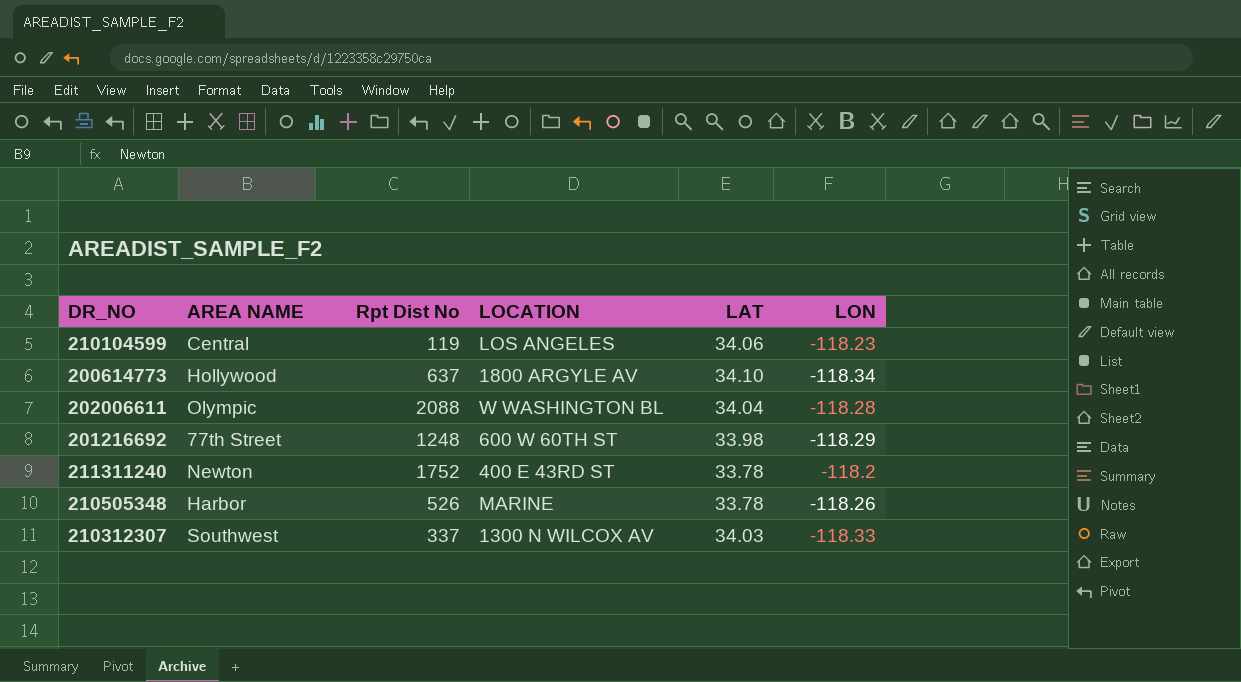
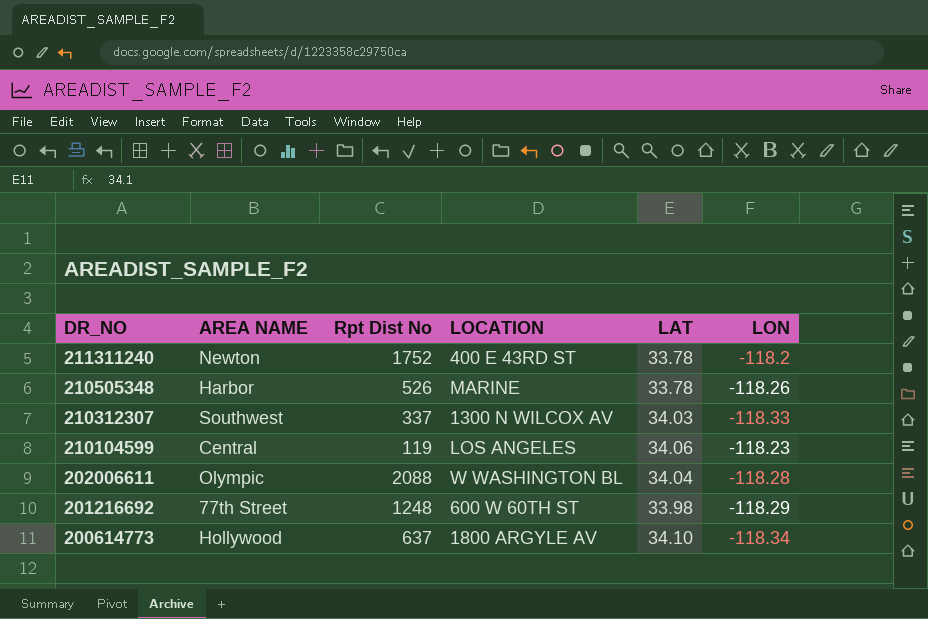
row order: none -> DR_NO descending

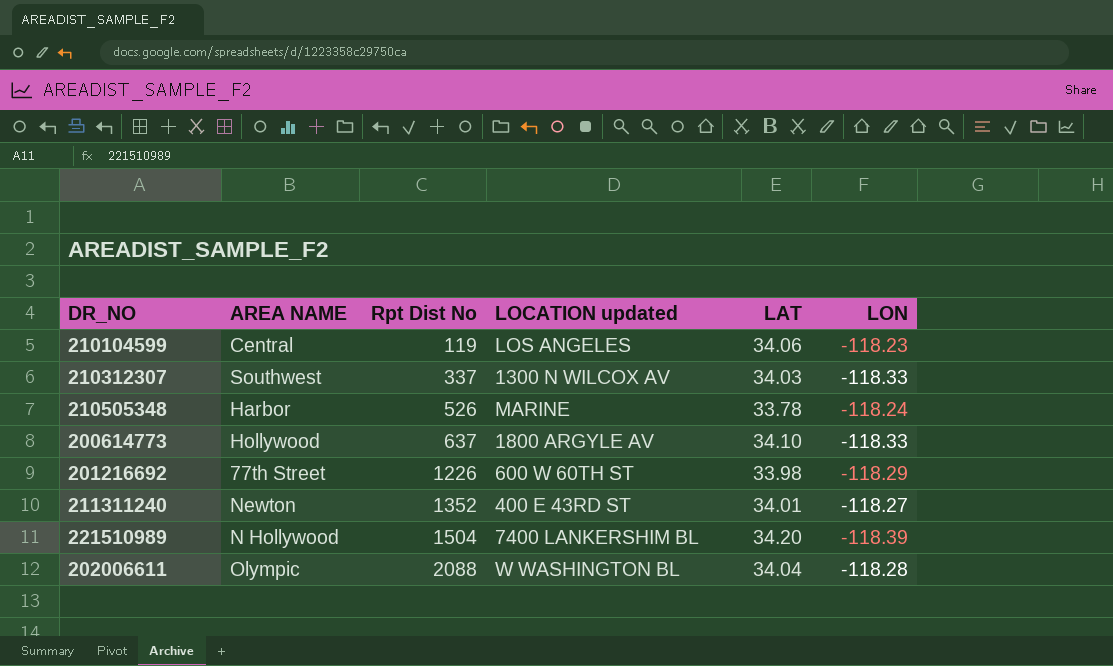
row order: DR_NO descending -> Rpt Dist No ascending
column name: LOCATION -> LOCATION updated
210505348 | LON: -118.26 -> -118.24
200614773 | LON: -118.34 -> -118.33
201216692 | Rpt Dist No: 1248 -> 1226
211311240 | Rpt Dist No: 1752 -> 1352
211311240 | LAT: 33.78 -> 34.01
211311240 | LON: -118.2 -> -118.27
row 221510989: none -> N Hollywood | 1504 | 7400 LANKERSHIM BL | 34.20 | -118.39

